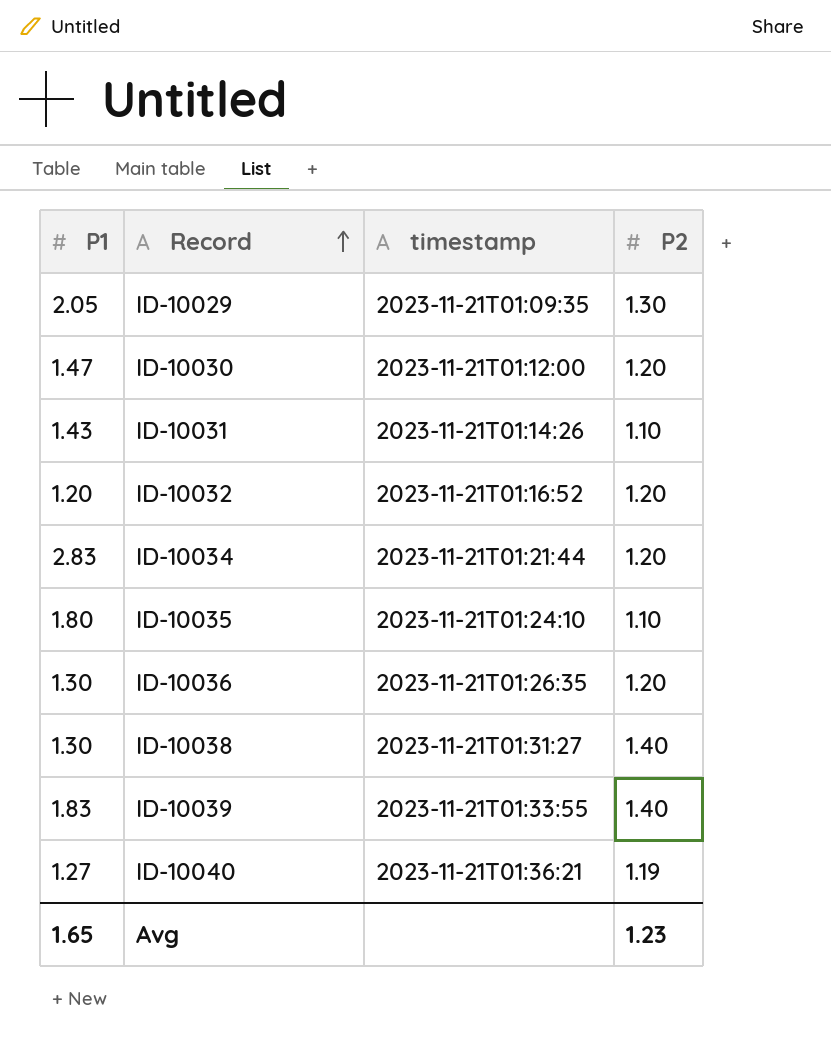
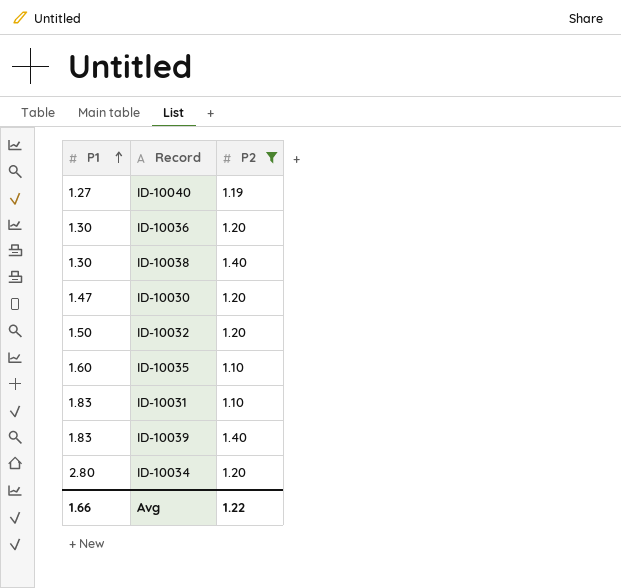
filter: none -> P2 != 1.30
row order: Record ascending -> P1 ascending
column timestamp | position: 3 -> none
ID-10032 | P1: 1.20 -> 1.50
ID-10035 | P1: 1.80 -> 1.60
ID-10031 | P1: 1.43 -> 1.83
ID-10034 | P1: 2.83 -> 2.80
Avg | P1: 1.65 -> 1.66
Avg | P2: 1.23 -> 1.22

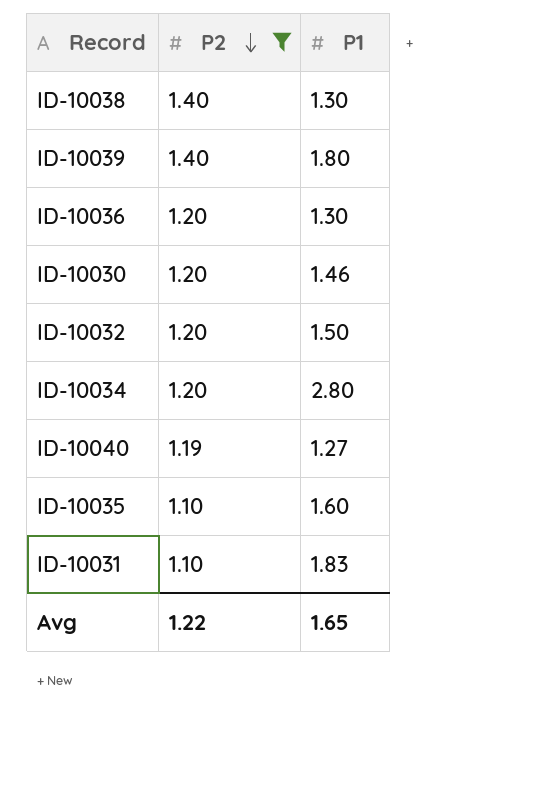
row order: P1 ascending -> P2 descending
column P1 | position: 1 -> 3
ID-10039 | P1: 1.83 -> 1.80
ID-10030 | P1: 1.47 -> 1.46
Avg | P1: 1.66 -> 1.65

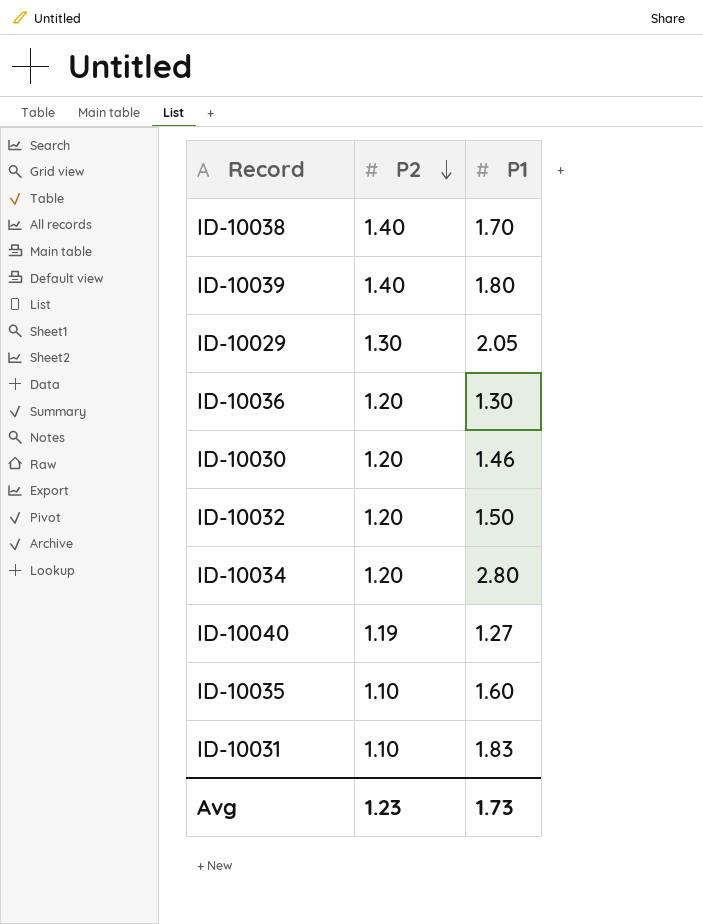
filter: P2 != 1.30 -> none
ID-10038 | P1: 1.30 -> 1.70
Avg | P2: 1.22 -> 1.23
Avg | P1: 1.65 -> 1.73

